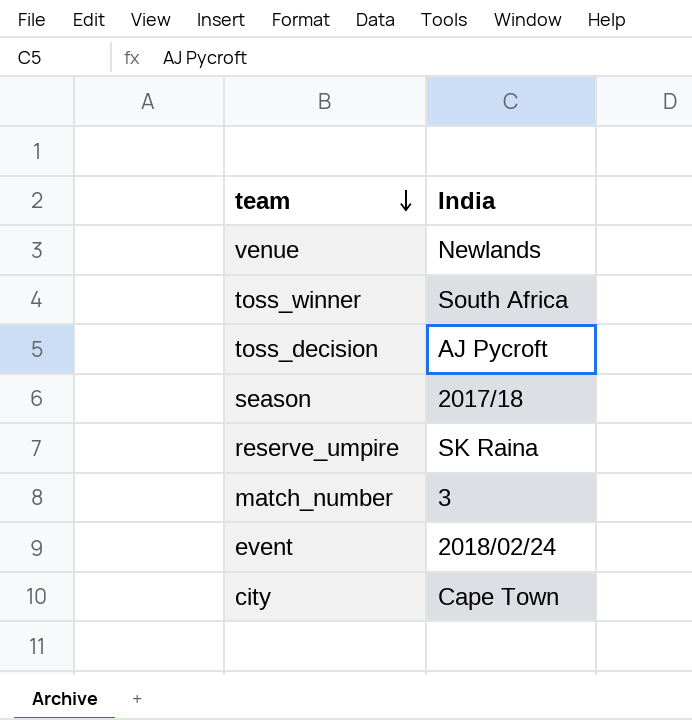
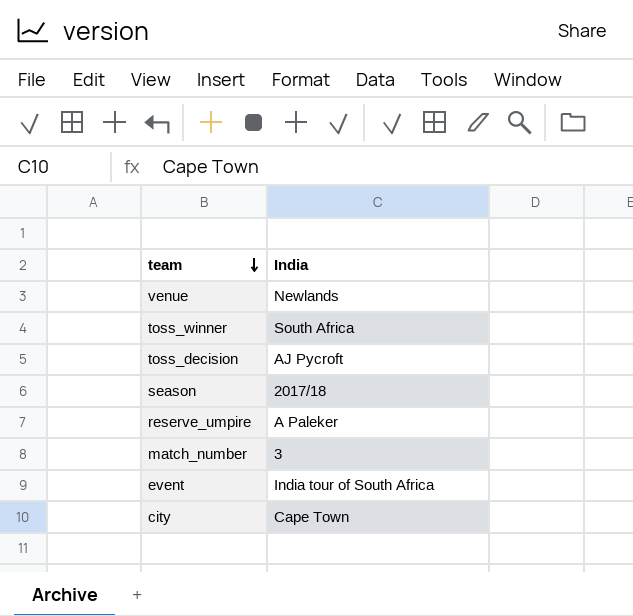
reserve_umpire | India: SK Raina -> A Paleker
event | India: 2018/02/24 -> India tour of South Africa

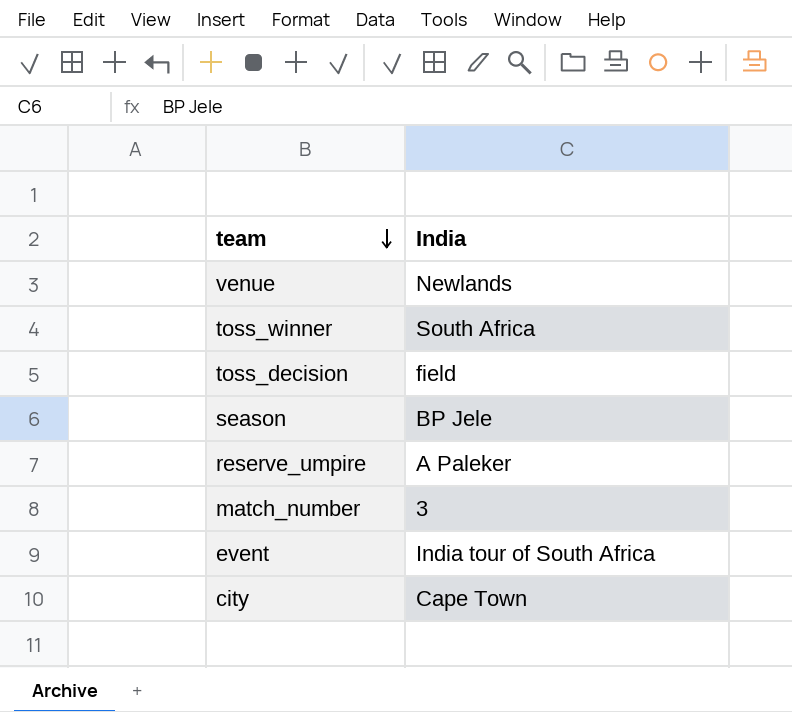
toss_decision | India: AJ Pycroft -> field
season | India: 2017/18 -> BP Jele

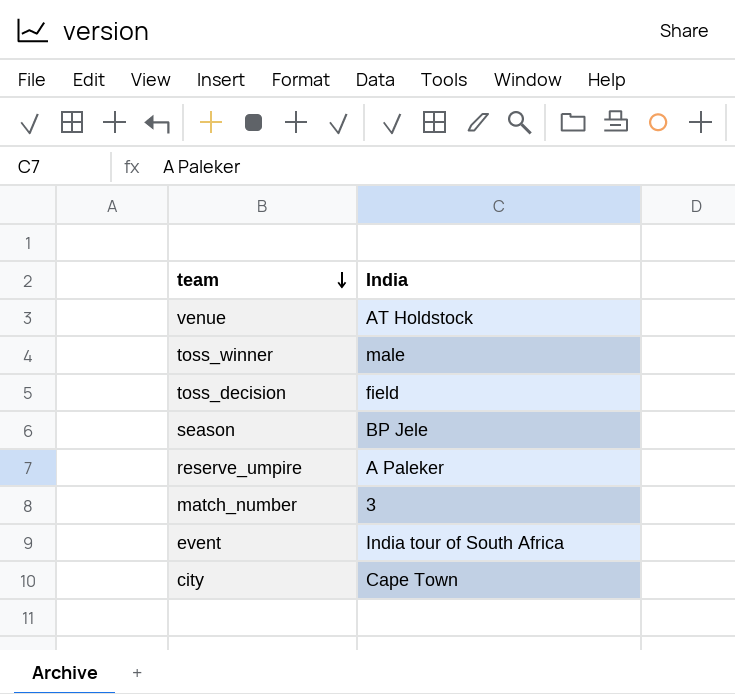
venue | India: Newlands -> AT Holdstock
toss_winner | India: South Africa -> male

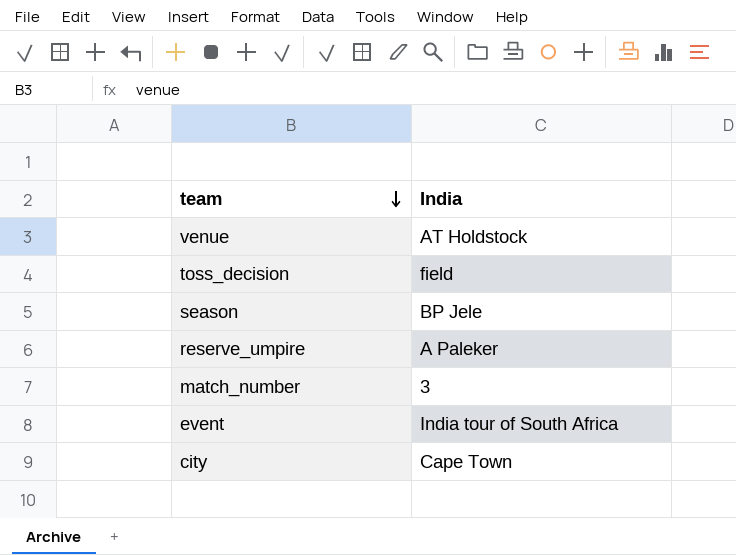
row toss_winner: male -> none

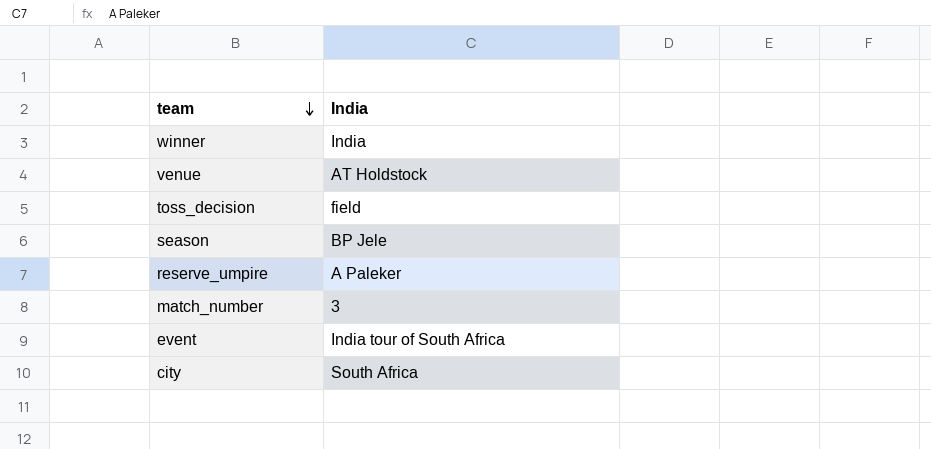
row winner: none -> India
city | India: Cape Town -> South Africa

